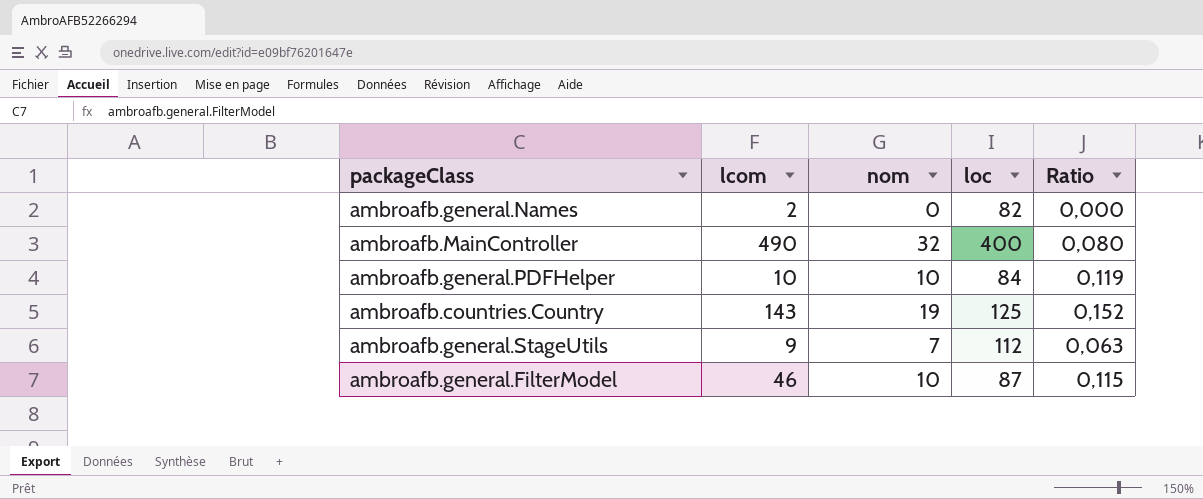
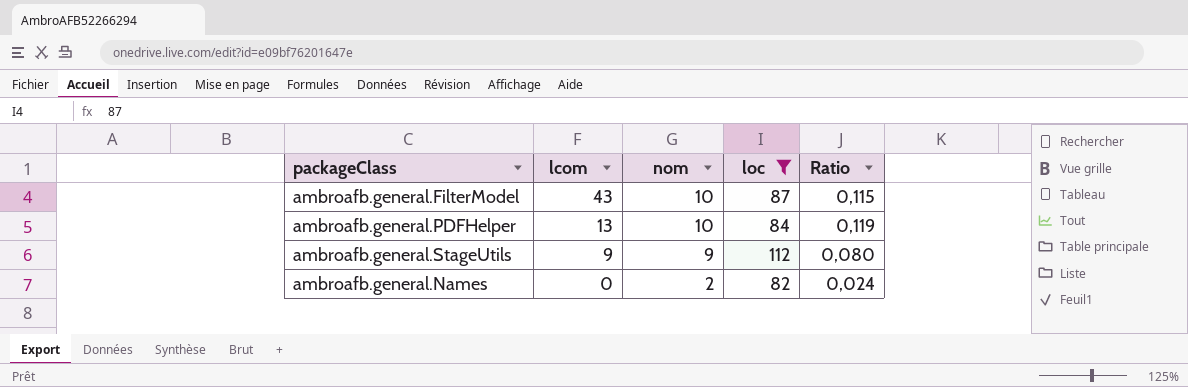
filter: none -> loc <= 112
row order: none -> lcom descending
ambroafb.general.FilterModel | lcom: 46 -> 43
ambroafb.general.PDFHelper | lcom: 10 -> 13
ambroafb.general.StageUtils | nom: 7 -> 9
ambroafb.general.StageUtils | Ratio: 0,063 -> 0,080
ambroafb.general.Names | lcom: 2 -> 0
ambroafb.general.Names | nom: 0 -> 2
ambroafb.general.Names | Ratio: 0,000 -> 0,024

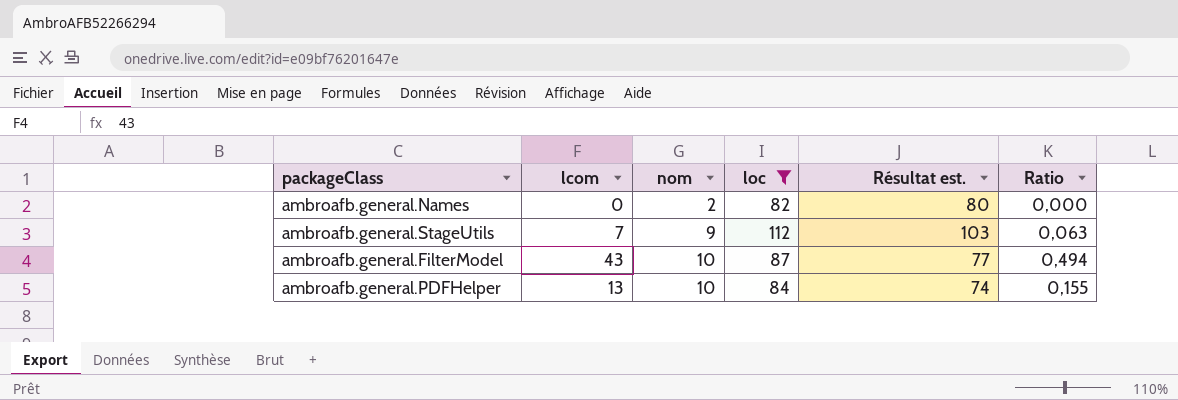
row order: lcom descending -> nom ascending
column Résultat est. | formula: none -> [loc] - [nom]
column Ratio | formula: [nom] / [loc] -> [lcom] / [loc]
ambroafb.general.StageUtils | lcom: 9 -> 7

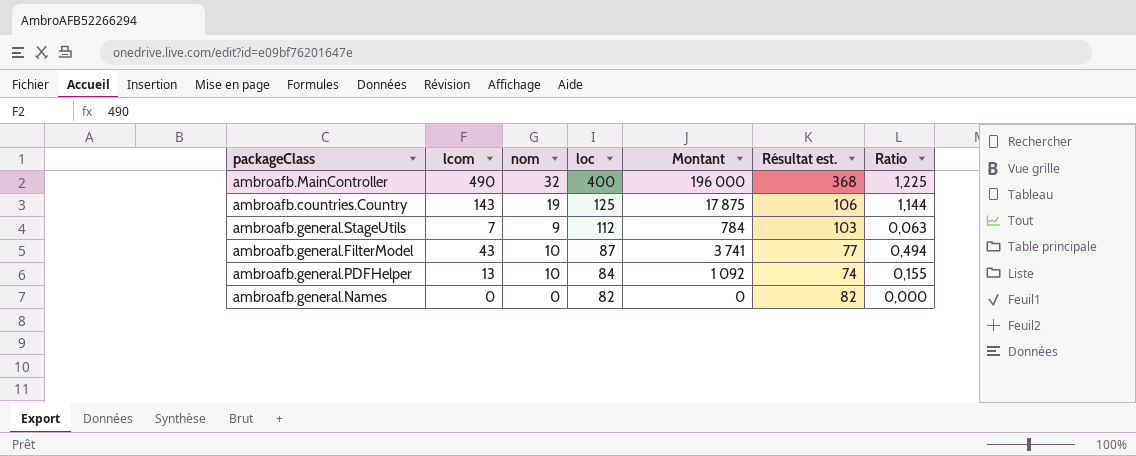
filter: loc <= 112 -> none
row order: nom ascending -> loc descending
column Montant | formula: none -> [lcom] * [loc]
ambroafb.general.Names | nom: 2 -> 0
ambroafb.general.Names | Résultat est.: 80 -> 82

